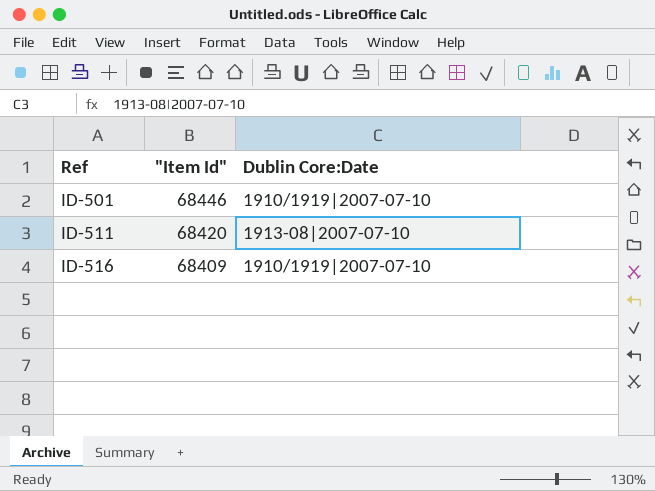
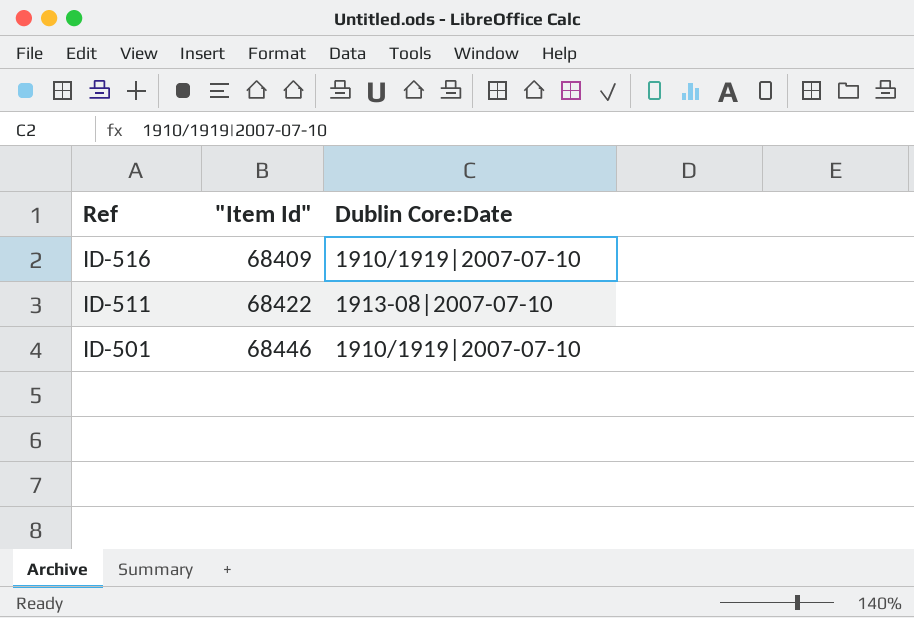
row order: Ref ascending -> Ref descending
ID-511 | "Item Id": 68420 -> 68422

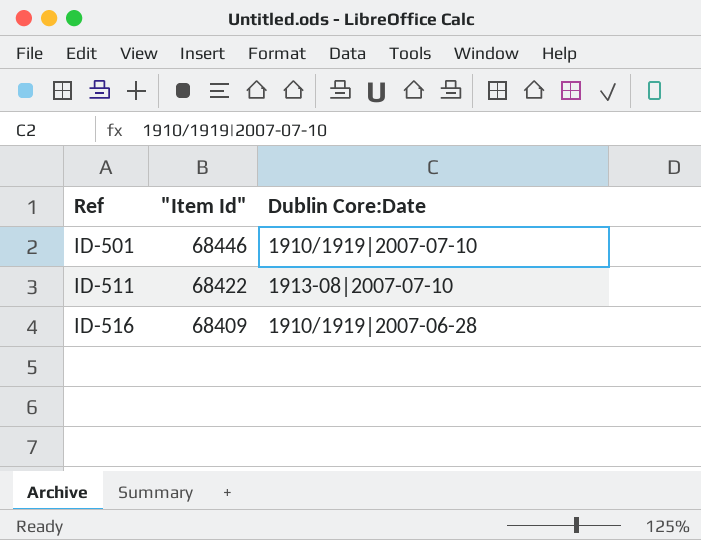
row order: Ref descending -> Ref ascending
ID-516 | Dublin Core:Date: 1910/1919|2007-07-10 -> 1910/1919|2007-06-28

